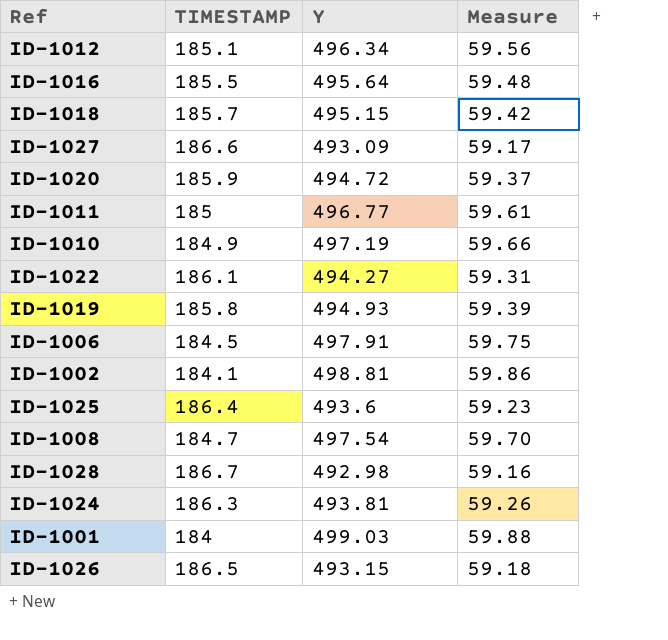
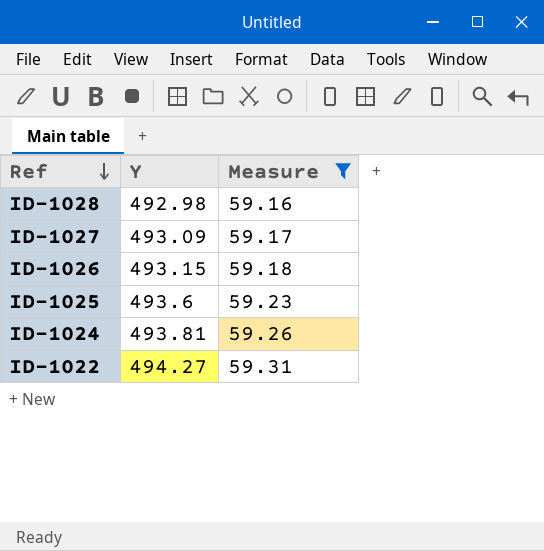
filter: none -> Measure <= 59.31
row order: none -> Ref descending
column TIMESTAMP | position: 2 -> none

